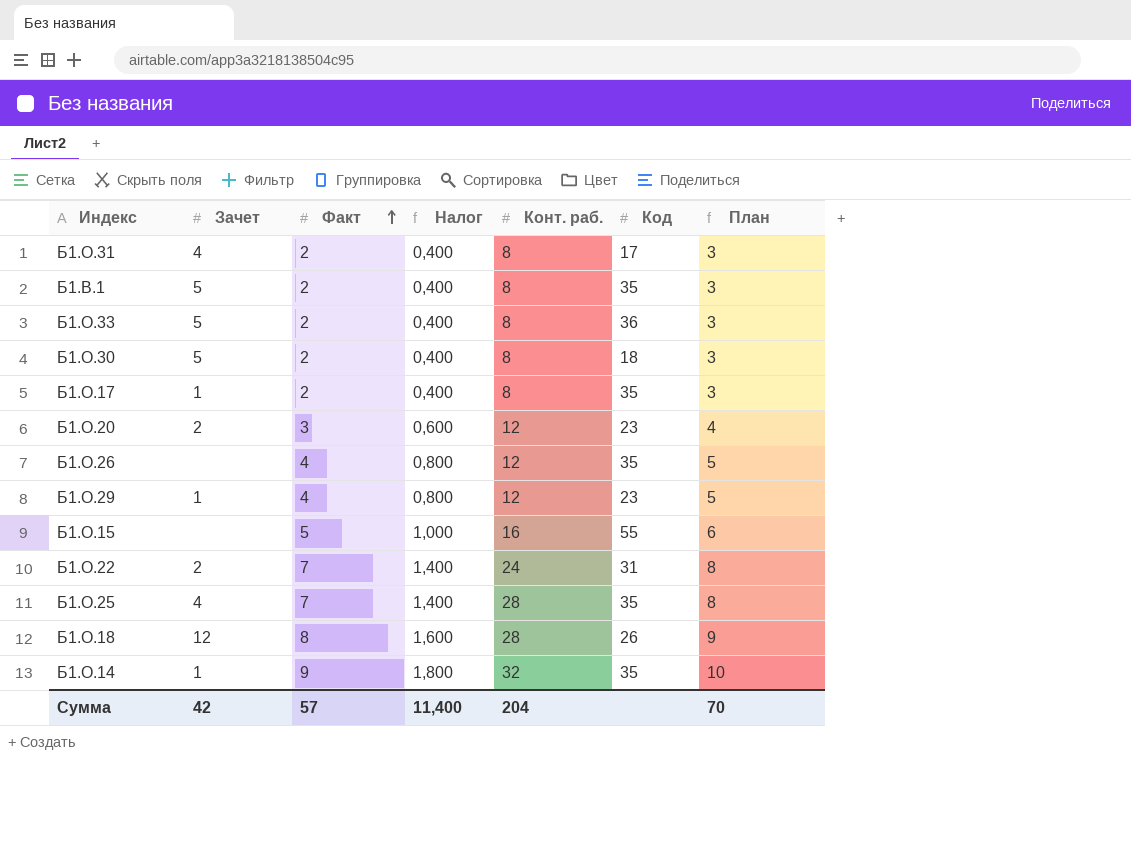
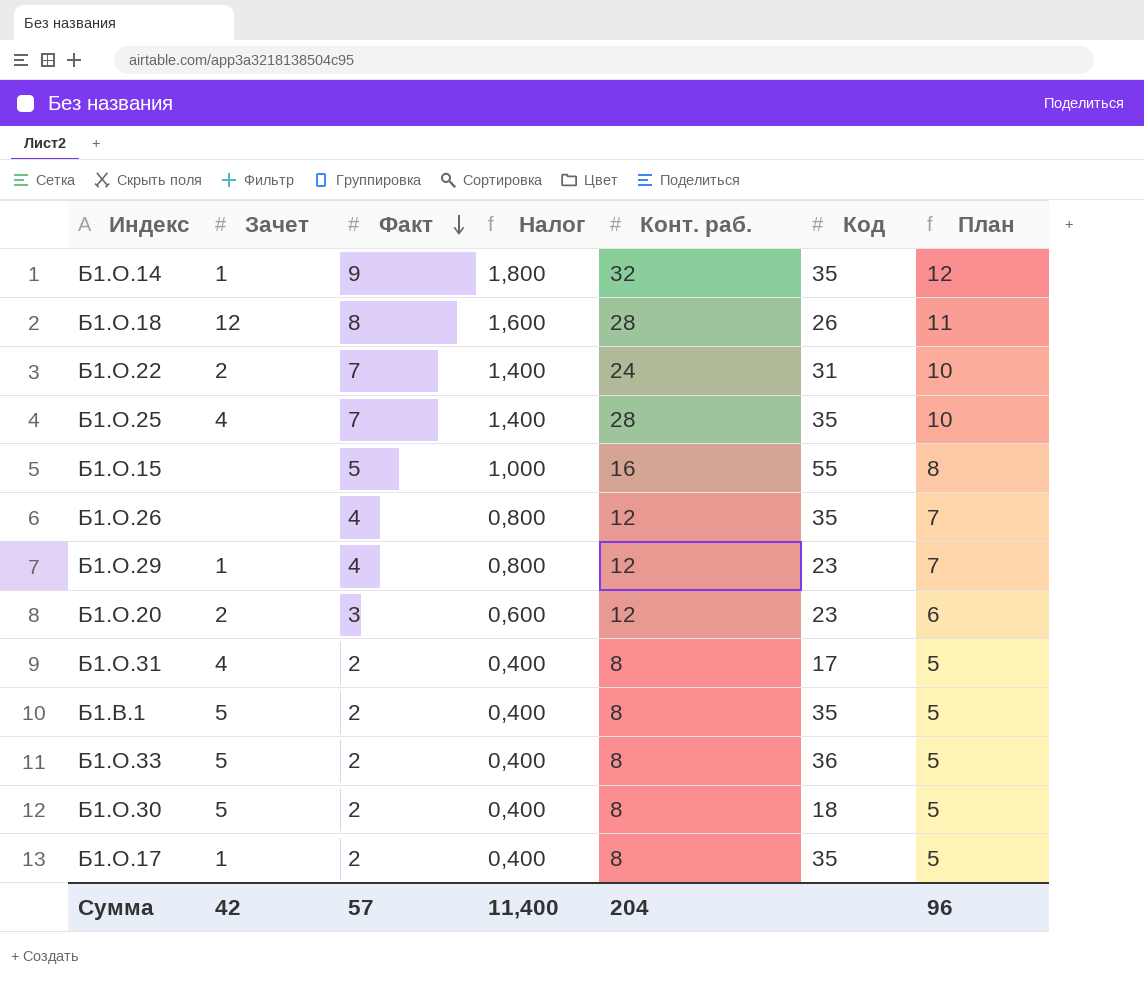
row order: Факт ascending -> Факт descending
column План | formula: [Факт] + 1 -> [Факт] + 3
Сумма | План: 70 -> 96

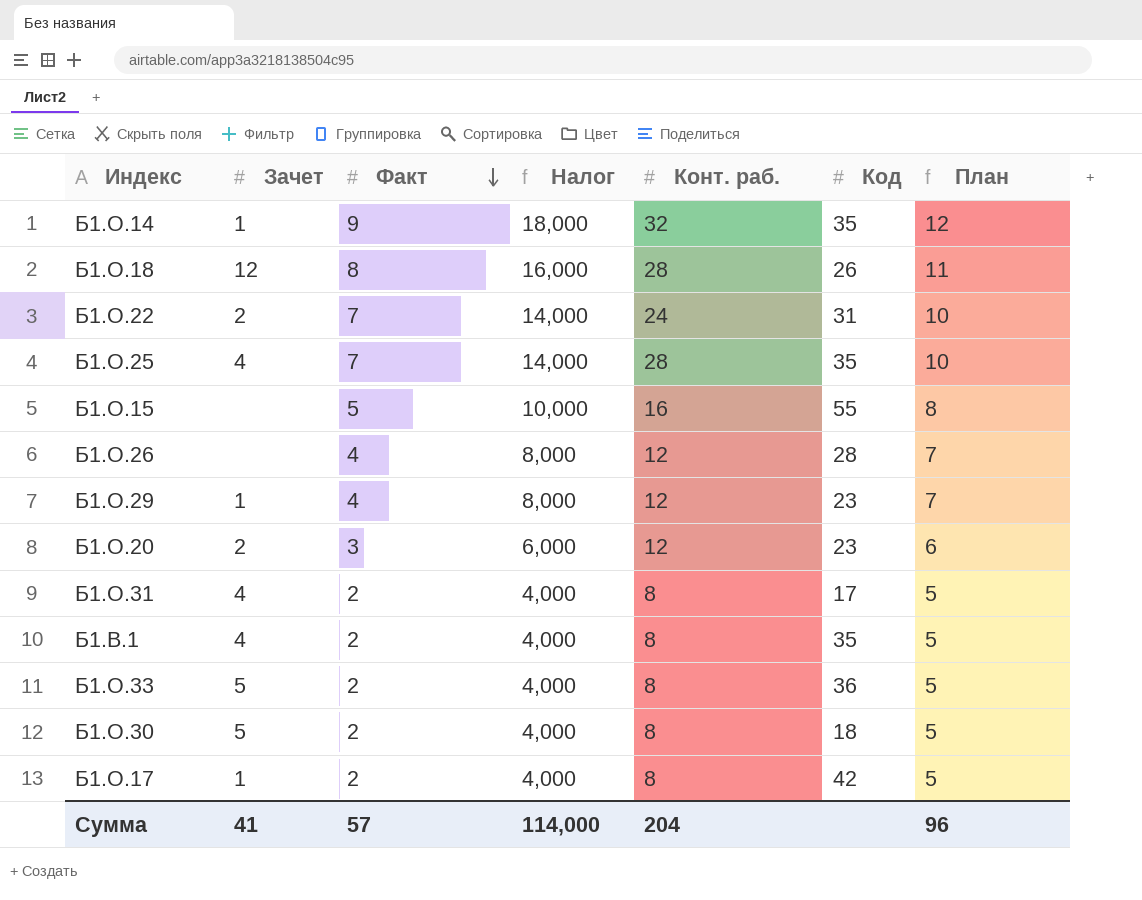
column Налог | formula: [Факт] * 0,2 -> [Факт] * 2
Б1.О.26 | Код: 35 -> 28
Б1.В.1 | Зачет: 5 -> 4
Б1.О.17 | Код: 35 -> 42
Сумма | Зачет: 42 -> 41
Сумма | Налог: 11,400 -> 114,000

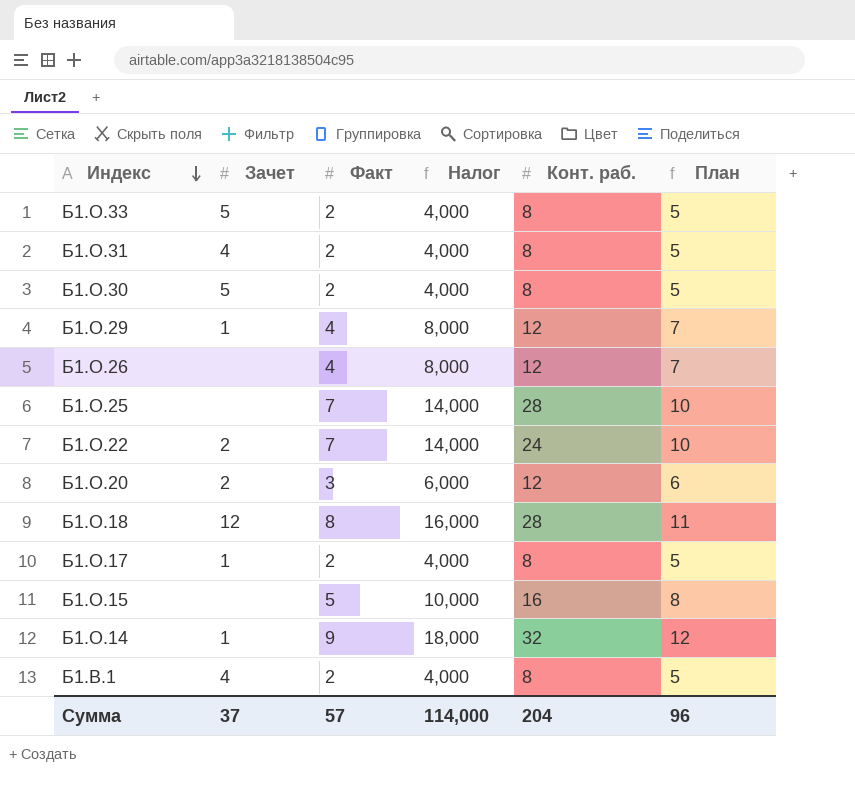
row order: Факт descending -> Индекс descending
column Код | position: 6 -> none
Б1.О.25 | Зачет: 4 -> none
Сумма | Зачет: 41 -> 37

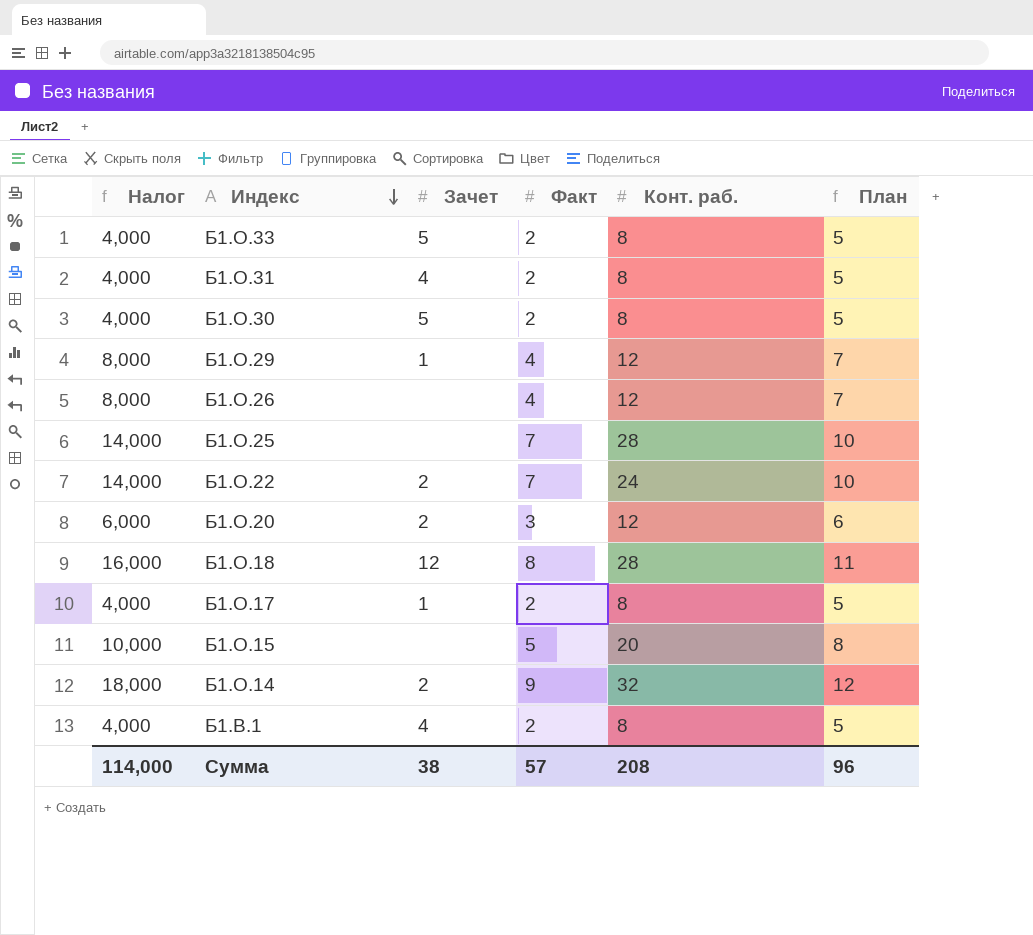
column Налог | position: 4 -> 1
Б1.О.15 | Конт. раб.: 16 -> 20
Б1.О.14 | Зачет: 1 -> 2
Сумма | Зачет: 37 -> 38
Сумма | Конт. раб.: 204 -> 208

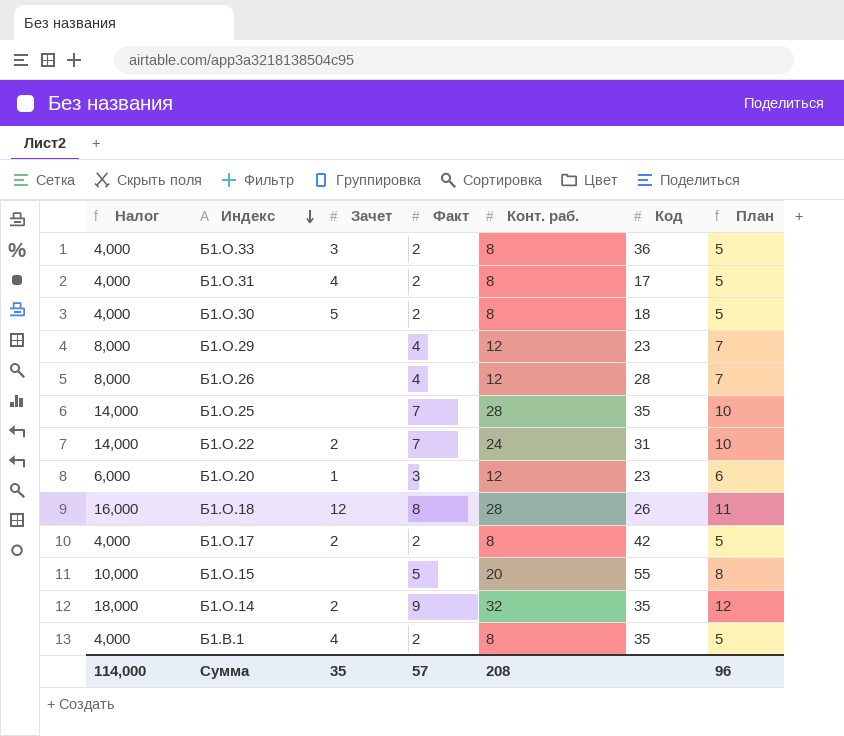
column Код | position: none -> 6
Б1.О.33 | Зачет: 5 -> 3
Б1.О.29 | Зачет: 1 -> none
Б1.О.20 | Зачет: 2 -> 1
Б1.О.17 | Зачет: 1 -> 2
Сумма | Зачет: 38 -> 35

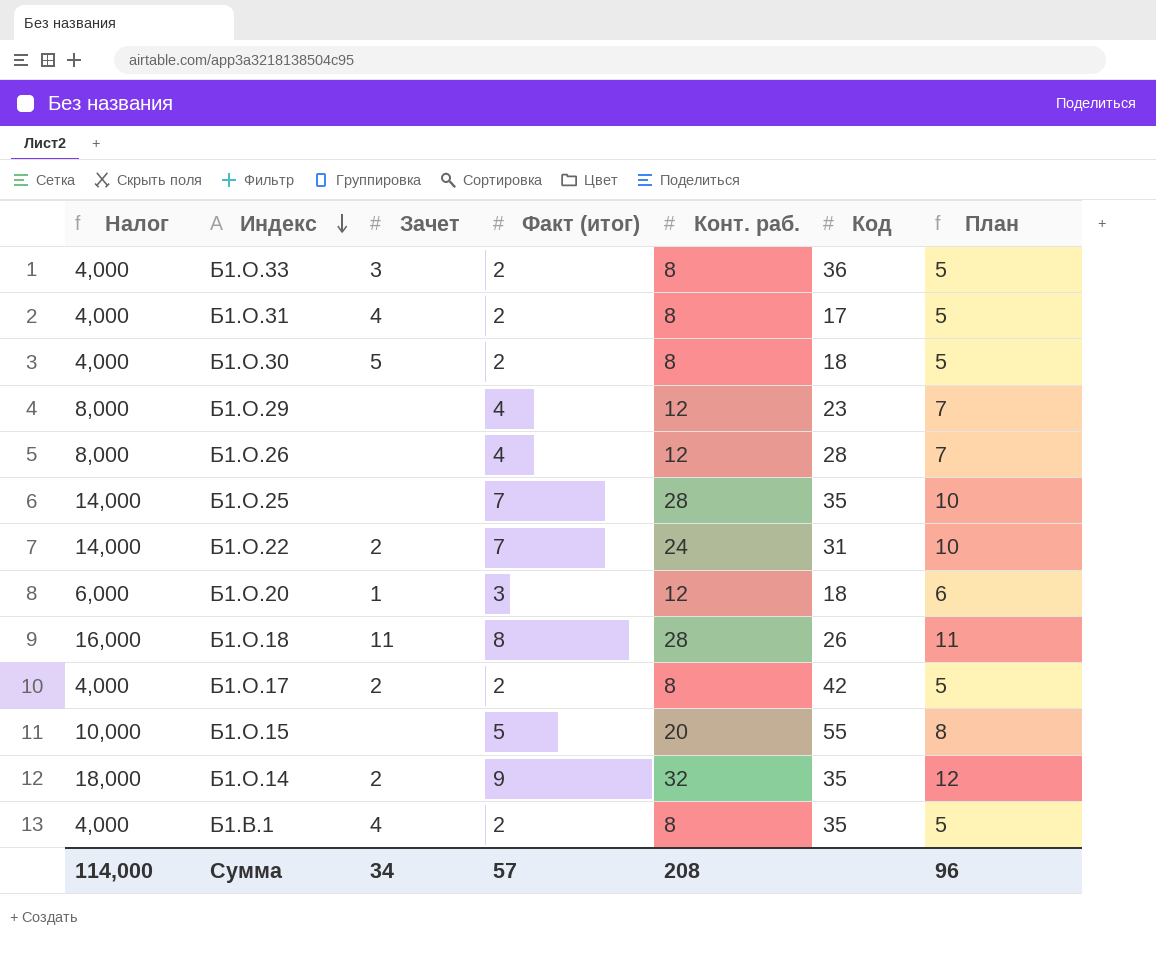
column name: Факт -> Факт (итог)
Б1.О.20 | Код: 23 -> 18
Б1.О.18 | Зачет: 12 -> 11
Сумма | Зачет: 35 -> 34

